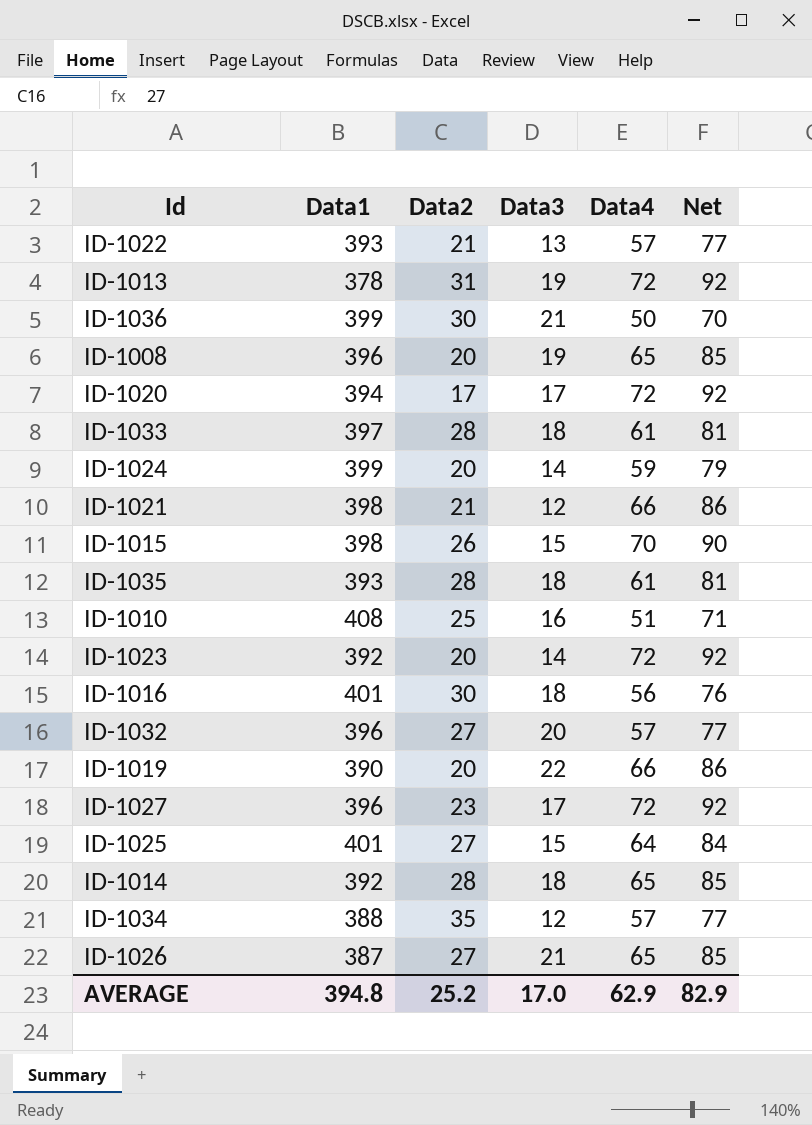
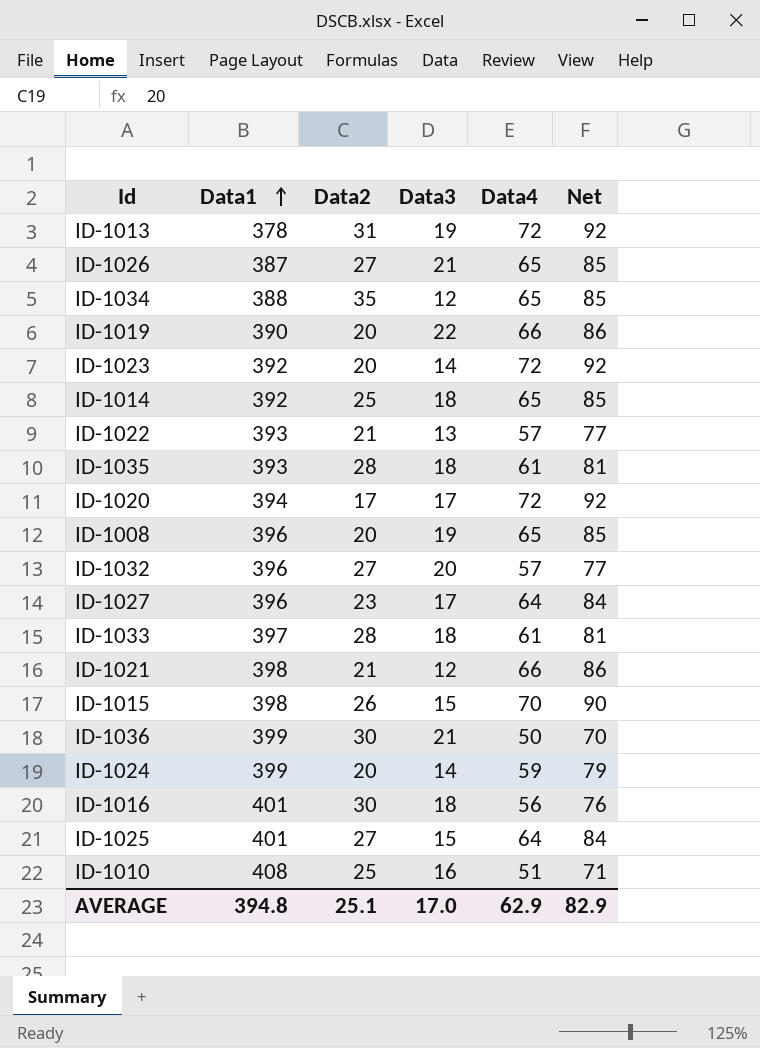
row order: none -> Data1 ascending
ID-1034 | Data4: 57 -> 65
ID-1034 | Net: 77 -> 85
ID-1014 | Data2: 28 -> 25
ID-1027 | Data4: 72 -> 64
ID-1027 | Net: 92 -> 84
AVERAGE | Data2: 25.2 -> 25.1

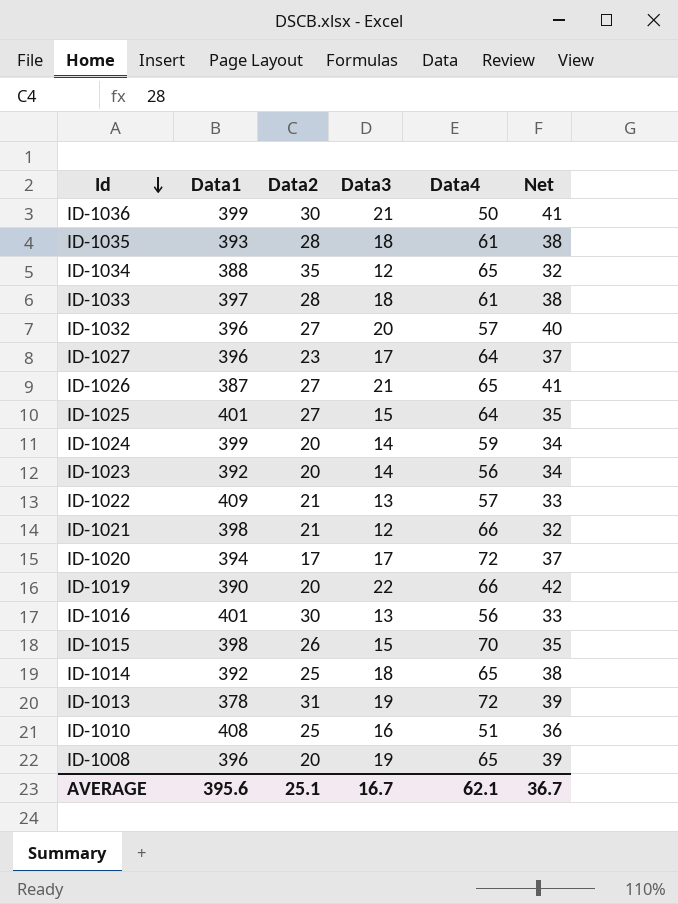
row order: Data1 ascending -> Id descending
column Net | formula: [Data4] + 20 -> [Data3] + 20
ID-1023 | Data4: 72 -> 56
ID-1022 | Data1: 393 -> 409
ID-1016 | Data3: 18 -> 13
AVERAGE | Data1: 394.8 -> 395.6
AVERAGE | Data3: 17.0 -> 16.7
AVERAGE | Data4: 62.9 -> 62.1
AVERAGE | Net: 82.9 -> 36.7

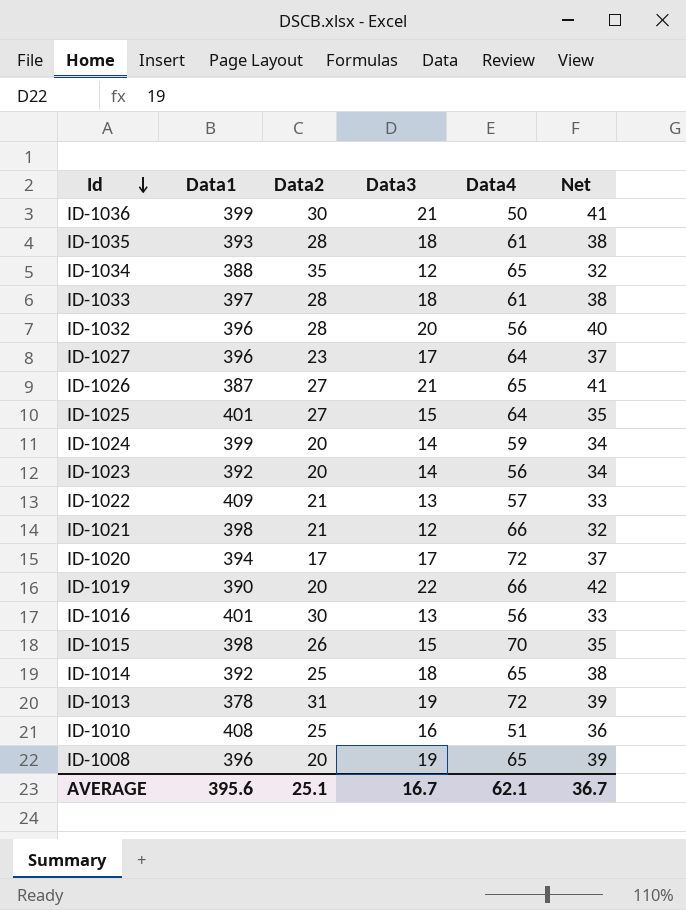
ID-1032 | Data2: 27 -> 28
ID-1032 | Data4: 57 -> 56

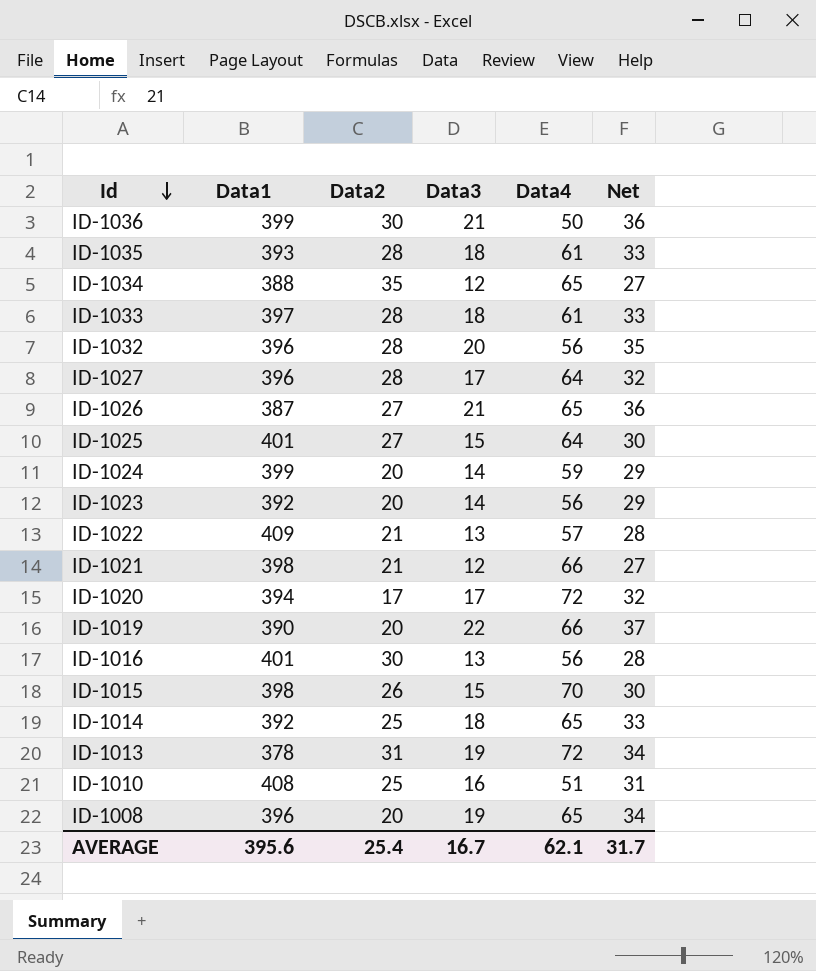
column Net | formula: [Data3] + 20 -> [Data3] + 15
ID-1027 | Data2: 23 -> 28
AVERAGE | Data2: 25.1 -> 25.4
AVERAGE | Net: 36.7 -> 31.7

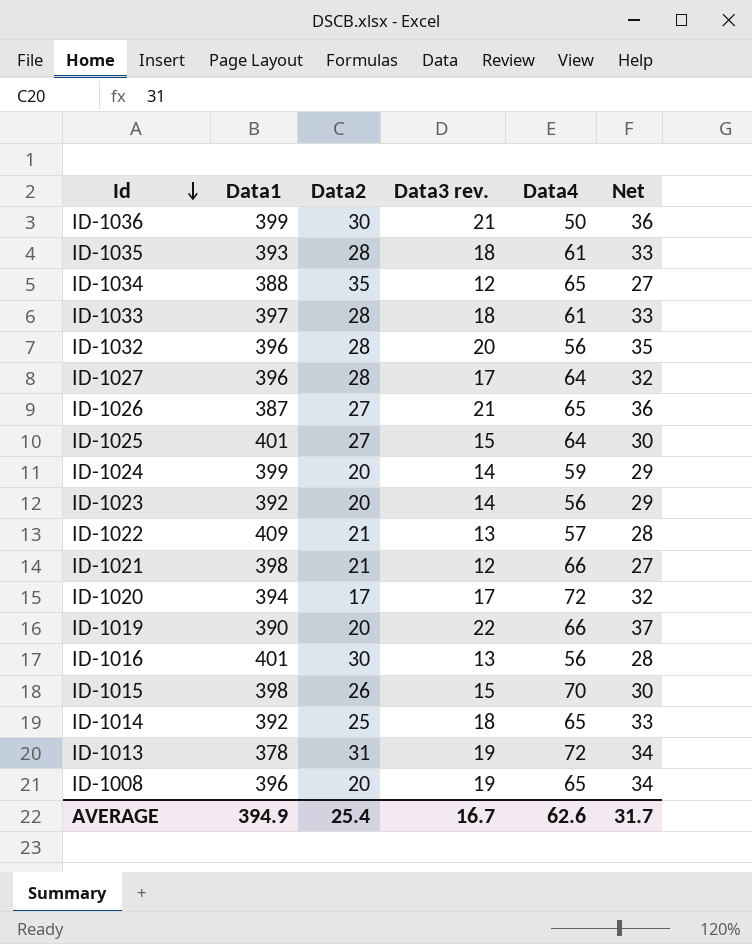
column name: Data3 -> Data3 rev.
row ID-1010: 408 | 25 | 16 | 51 | 31 -> none
AVERAGE | Data1: 395.6 -> 394.9
AVERAGE | Data4: 62.1 -> 62.6

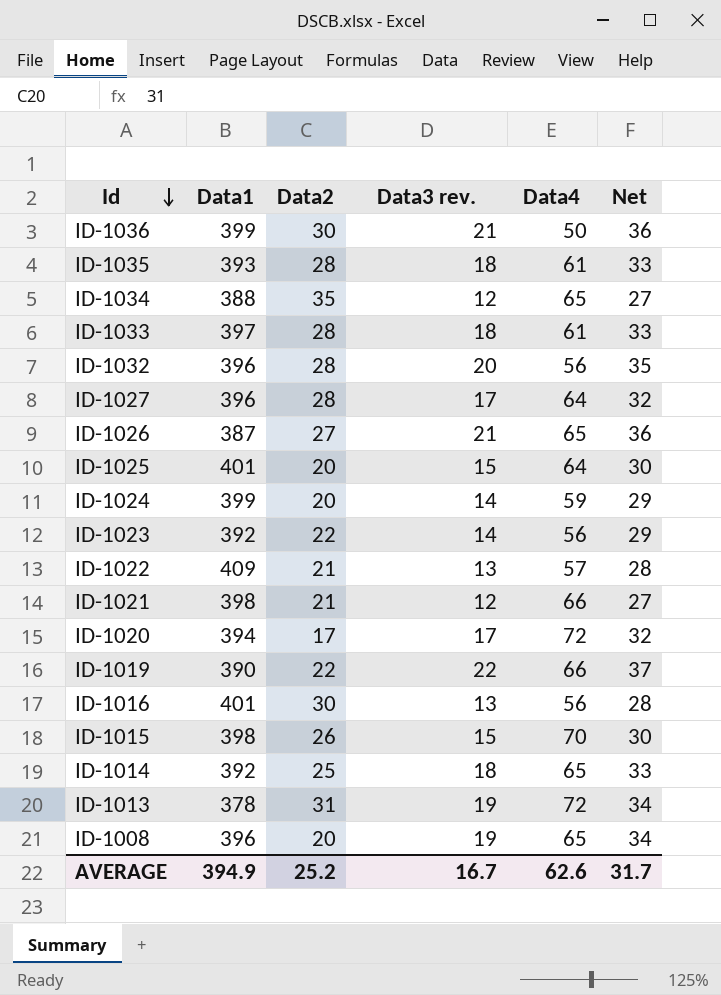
ID-1025 | Data2: 27 -> 20
ID-1023 | Data2: 20 -> 22
ID-1019 | Data2: 20 -> 22
AVERAGE | Data2: 25.4 -> 25.2

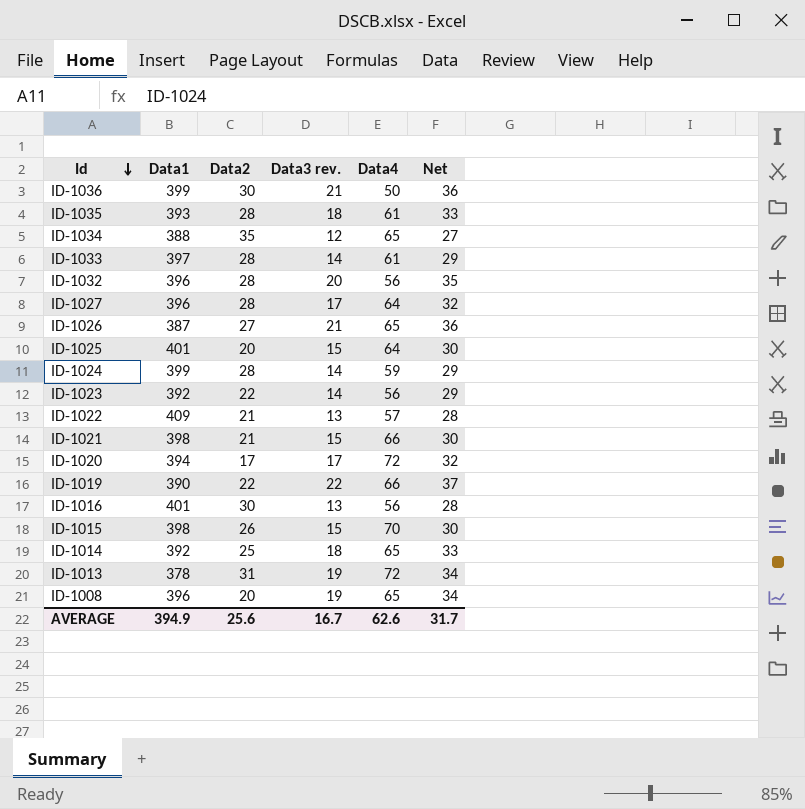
ID-1033 | Data3 rev.: 18 -> 14
ID-1033 | Net: 33 -> 29
ID-1024 | Data2: 20 -> 28
ID-1021 | Data3 rev.: 12 -> 15
ID-1021 | Net: 27 -> 30
AVERAGE | Data2: 25.2 -> 25.6

